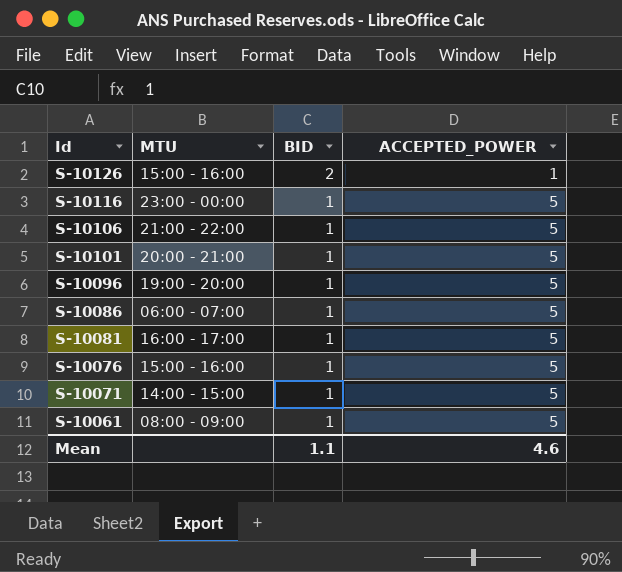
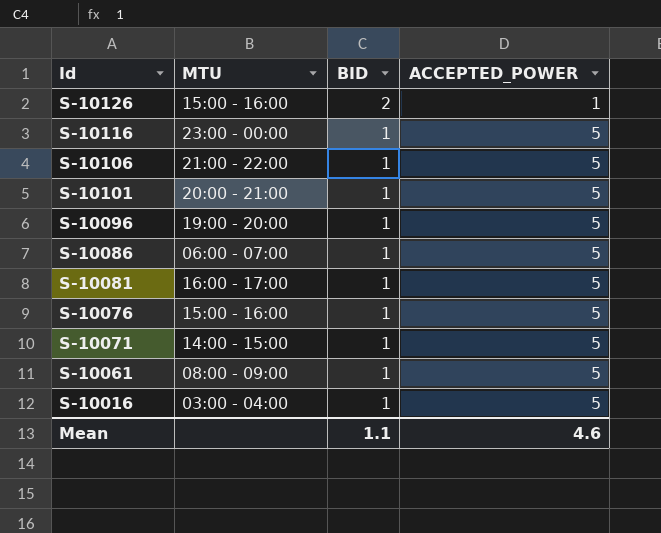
row S-10016: none -> 03:00 - 04:00 | 1 | 5

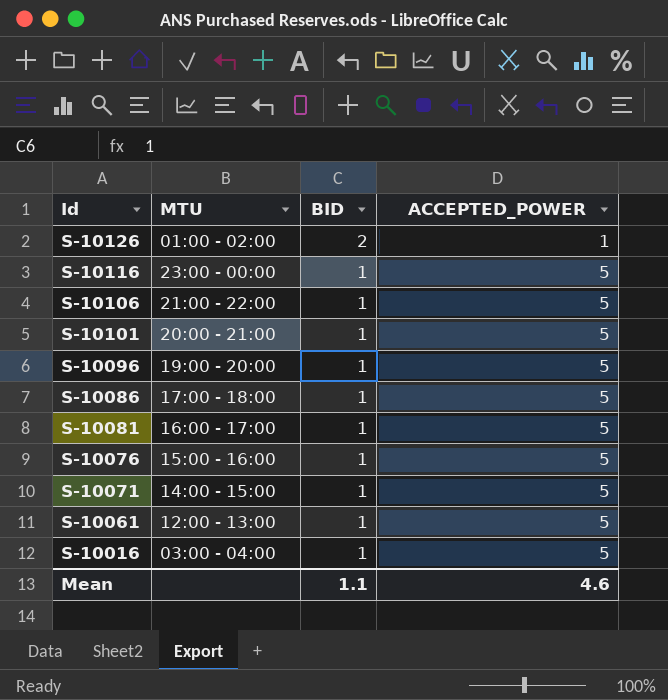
S-10126 | MTU: 15:00 - 16:00 -> 01:00 - 02:00
S-10086 | MTU: 06:00 - 07:00 -> 17:00 - 18:00
S-10061 | MTU: 08:00 - 09:00 -> 12:00 - 13:00

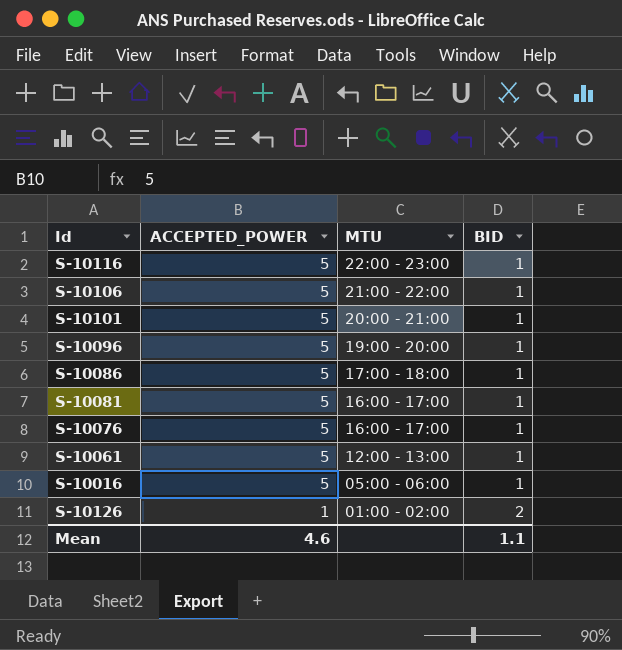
row order: Id descending -> ACCEPTED_POWER descending
column ACCEPTED_POWER | position: 4 -> 2
row S-10071: 14:00 - 15:00 | 1 | 5 -> none
S-10116 | MTU: 23:00 - 00:00 -> 22:00 - 23:00
S-10076 | MTU: 15:00 - 16:00 -> 16:00 - 17:00
S-10016 | MTU: 03:00 - 04:00 -> 05:00 - 06:00

